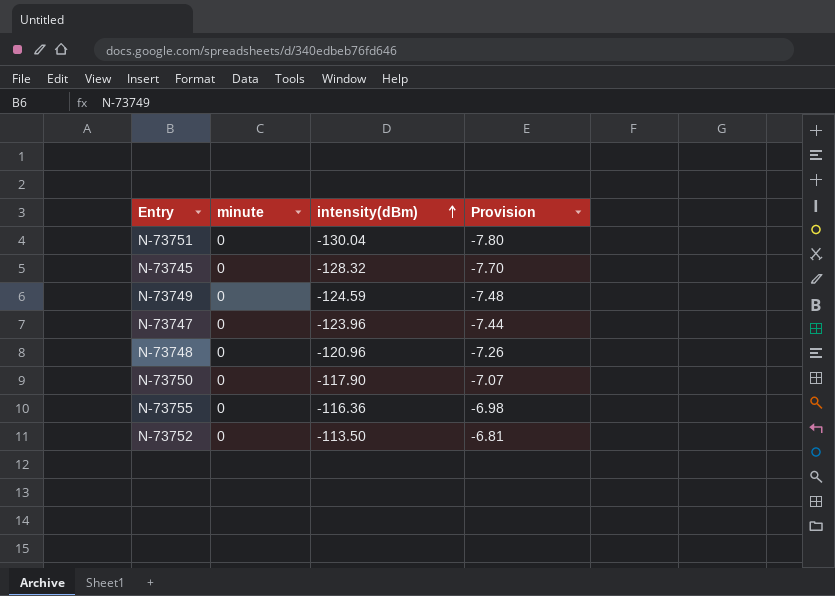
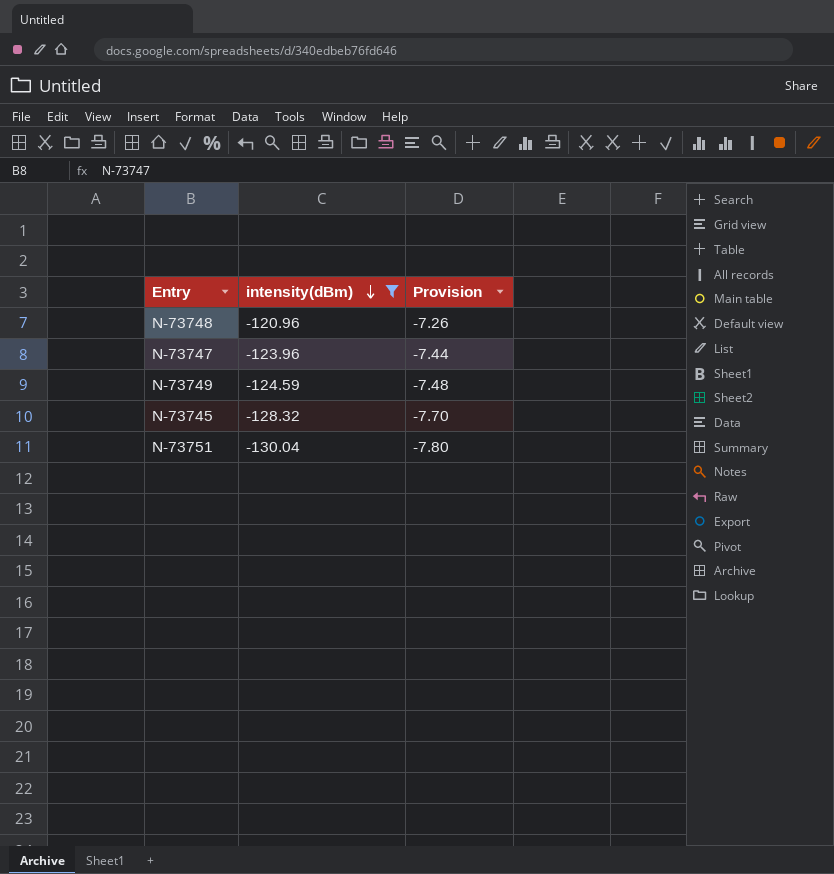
filter: none -> intensity(dBm) <= -120.96
row order: intensity(dBm) ascending -> intensity(dBm) descending
column minute | position: 2 -> none

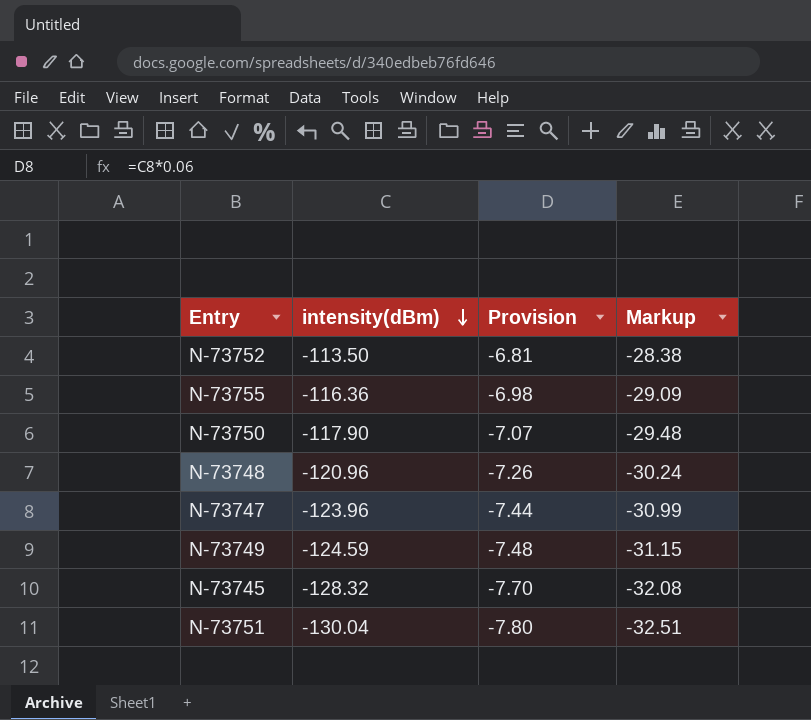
filter: intensity(dBm) <= -120.96 -> none
column Markup | formula: none -> [intensity(dBm)] * 0.25

